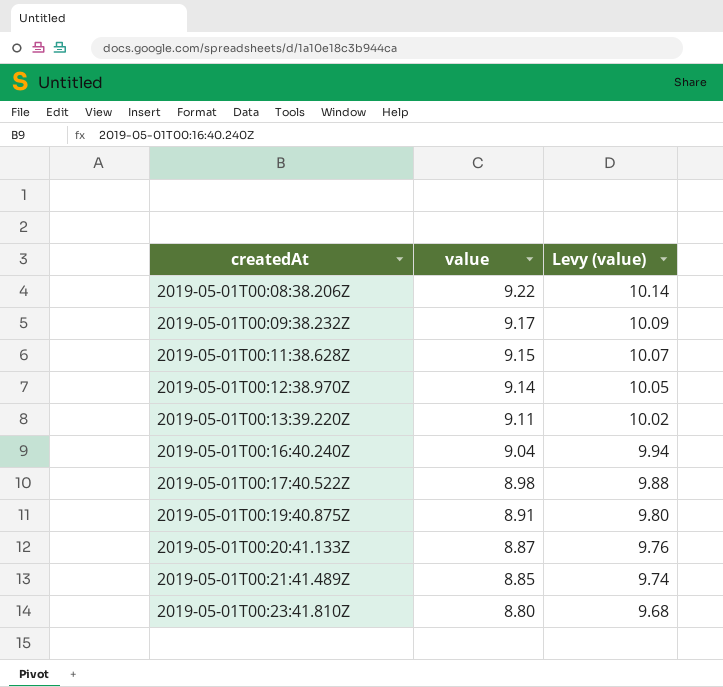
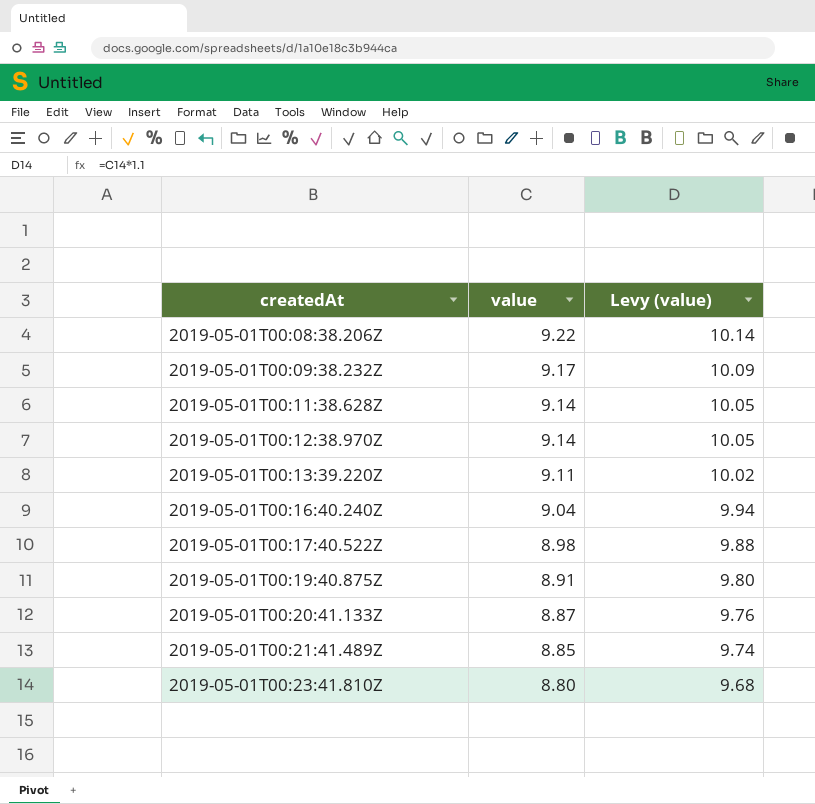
2019-05-01T00:11:38.628Z | value: 9.15 -> 9.14
2019-05-01T00:11:38.628Z | Levy (value): 10.07 -> 10.05

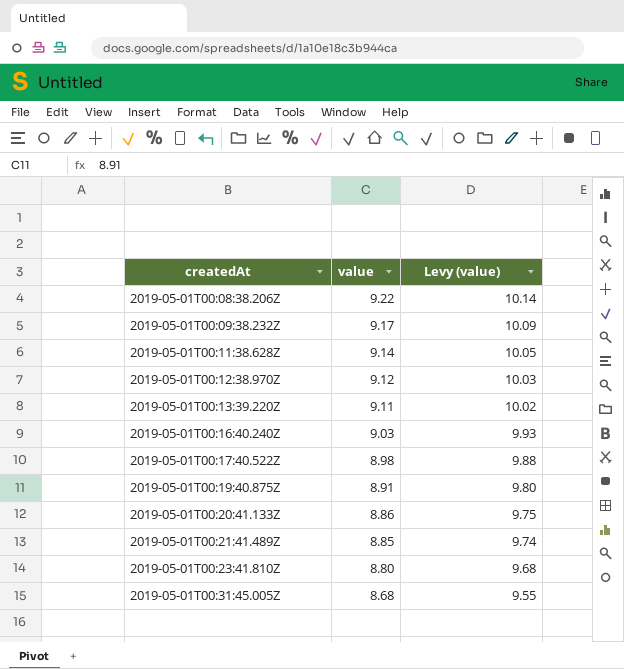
2019-05-01T00:12:38.970Z | value: 9.14 -> 9.12
2019-05-01T00:12:38.970Z | Levy (value): 10.05 -> 10.03
2019-05-01T00:16:40.240Z | value: 9.04 -> 9.03
2019-05-01T00:16:40.240Z | Levy (value): 9.94 -> 9.93
2019-05-01T00:20:41.133Z | value: 8.87 -> 8.86
2019-05-01T00:20:41.133Z | Levy (value): 9.76 -> 9.75
row 2019-05-01T00:31:45.005Z: none -> 8.68 | 9.55

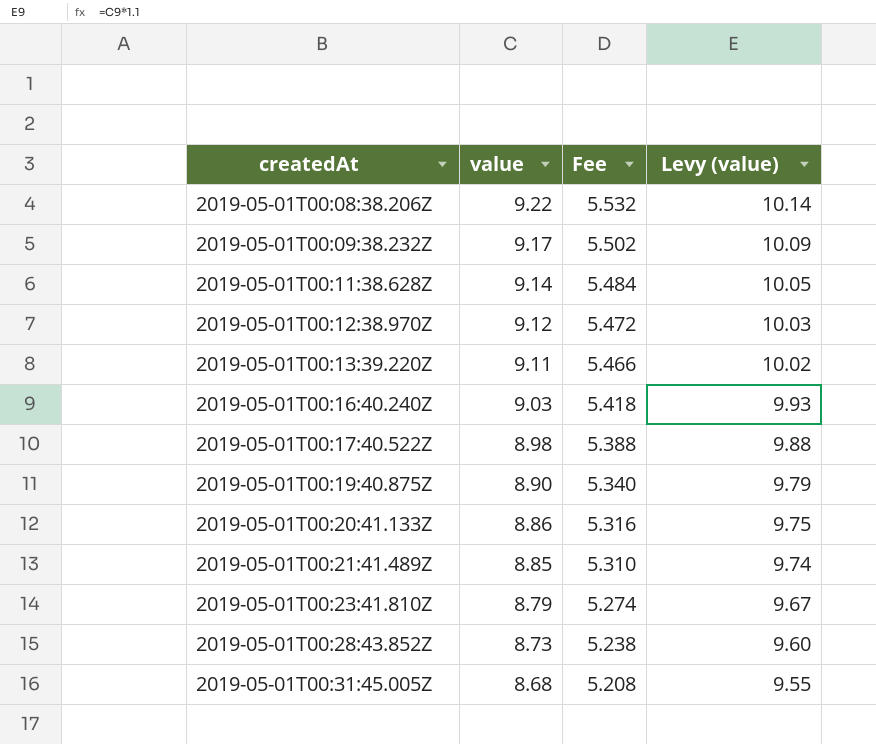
column Fee | formula: none -> [value] * 0.6
2019-05-01T00:19:40.875Z | value: 8.91 -> 8.90
2019-05-01T00:19:40.875Z | Levy (value): 9.80 -> 9.79
2019-05-01T00:23:41.810Z | value: 8.80 -> 8.79
2019-05-01T00:23:41.810Z | Levy (value): 9.68 -> 9.67
row 2019-05-01T00:28:43.852Z: none -> 8.73 | 5.238 | 9.60

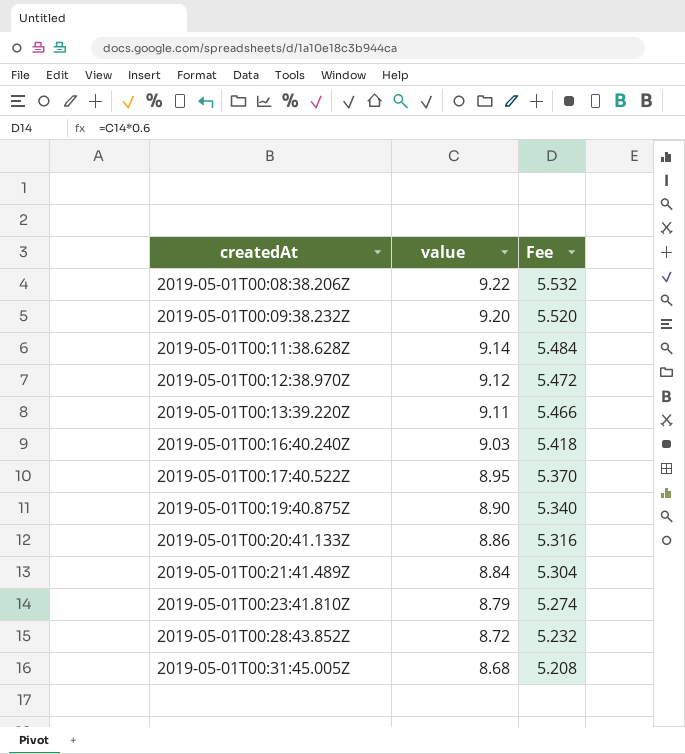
column Levy (value) | formula: [value] * 1.1 -> none
2019-05-01T00:09:38.232Z | value: 9.17 -> 9.20
2019-05-01T00:09:38.232Z | Fee: 5.502 -> 5.520
2019-05-01T00:17:40.522Z | value: 8.98 -> 8.95
2019-05-01T00:17:40.522Z | Fee: 5.388 -> 5.370
2019-05-01T00:21:41.489Z | value: 8.85 -> 8.84
2019-05-01T00:21:41.489Z | Fee: 5.310 -> 5.304
2019-05-01T00:28:43.852Z | value: 8.73 -> 8.72
2019-05-01T00:28:43.852Z | Fee: 5.238 -> 5.232

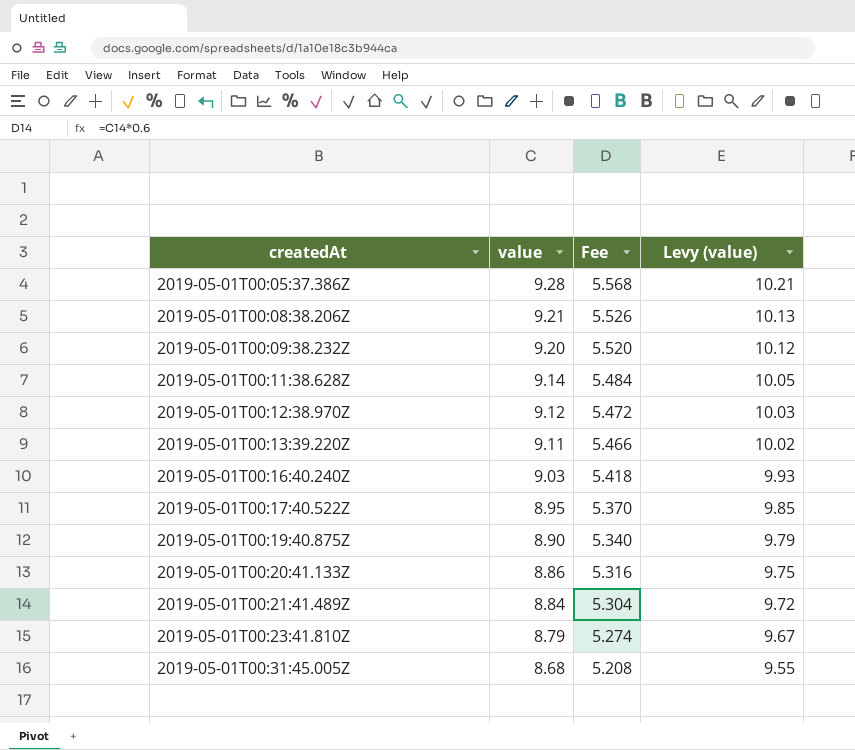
column Levy (value) | formula: none -> [value] * 1.1
row 2019-05-01T00:28:43.852Z: 8.72 | 5.232 -> none
row 2019-05-01T00:05:37.386Z: none -> 9.28 | 5.568 | 10.21
2019-05-01T00:08:38.206Z | value: 9.22 -> 9.21
2019-05-01T00:08:38.206Z | Fee: 5.532 -> 5.526

